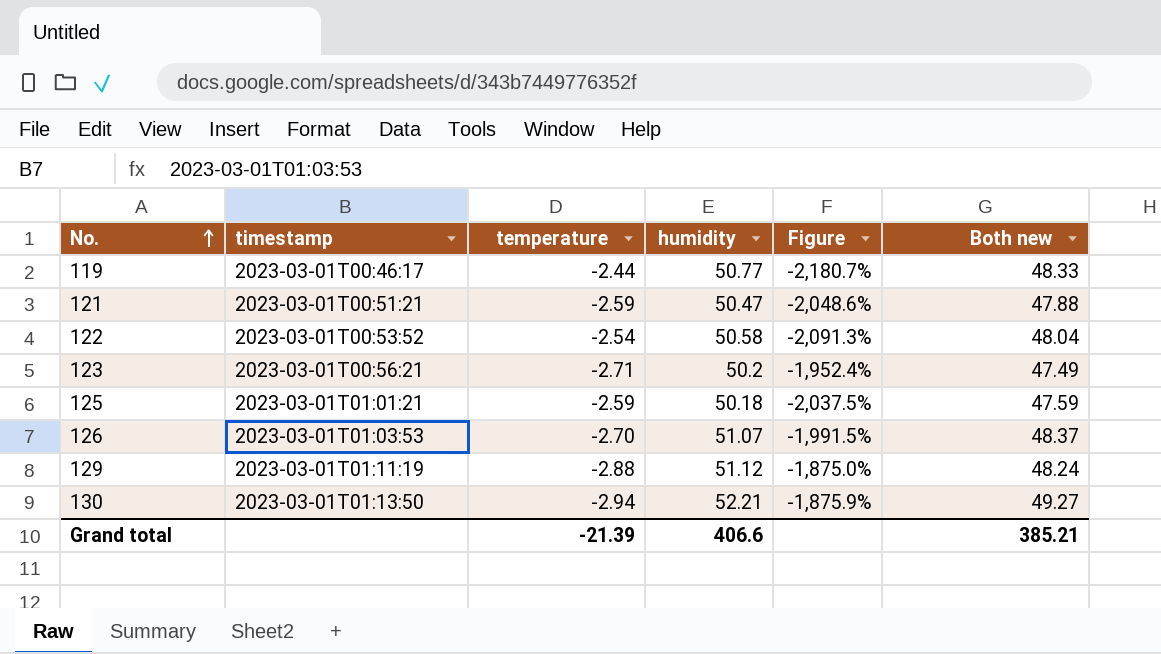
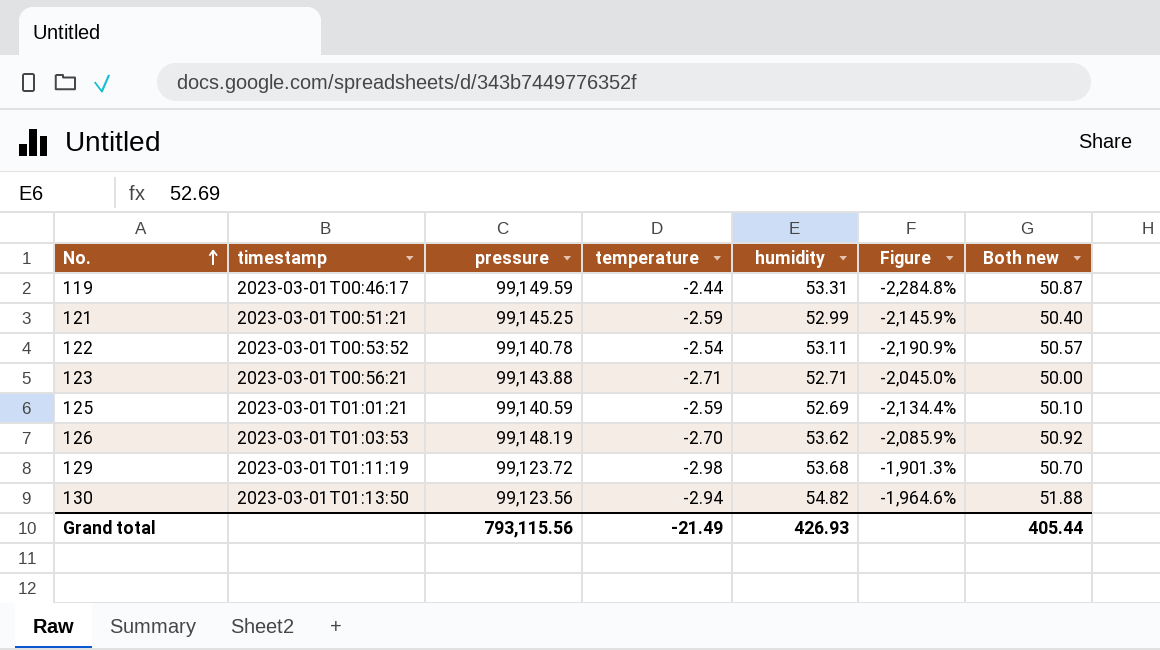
column pressure | position: none -> 3
119 | humidity: 50.77 -> 53.31
119 | Figure: -2,180.7% -> -2,284.8%
119 | Both new: 48.33 -> 50.87
121 | humidity: 50.47 -> 52.99
121 | Figure: -2,048.6% -> -2,145.9%
121 | Both new: 47.88 -> 50.40
122 | humidity: 50.58 -> 53.11
122 | Figure: -2,091.3% -> -2,190.9%
122 | Both new: 48.04 -> 50.57
123 | humidity: 50.2 -> 52.71
123 | Figure: -1,952.4% -> -2,045.0%
123 | Both new: 47.49 -> 50.00
125 | humidity: 50.18 -> 52.69
125 | Figure: -2,037.5% -> -2,134.4%
125 | Both new: 47.59 -> 50.10
126 | humidity: 51.07 -> 53.62
126 | Figure: -1,991.5% -> -2,085.9%
126 | Both new: 48.37 -> 50.92
129 | temperature: -2.88 -> -2.98
129 | humidity: 51.12 -> 53.68
129 | Figure: -1,875.0% -> -1,901.3%
129 | Both new: 48.24 -> 50.70
130 | humidity: 52.21 -> 54.82
130 | Figure: -1,875.9% -> -1,964.6%
130 | Both new: 49.27 -> 51.88
Grand total | temperature: -21.39 -> -21.49
Grand total | humidity: 406.6 -> 426.93
Grand total | Both new: 385.21 -> 405.44

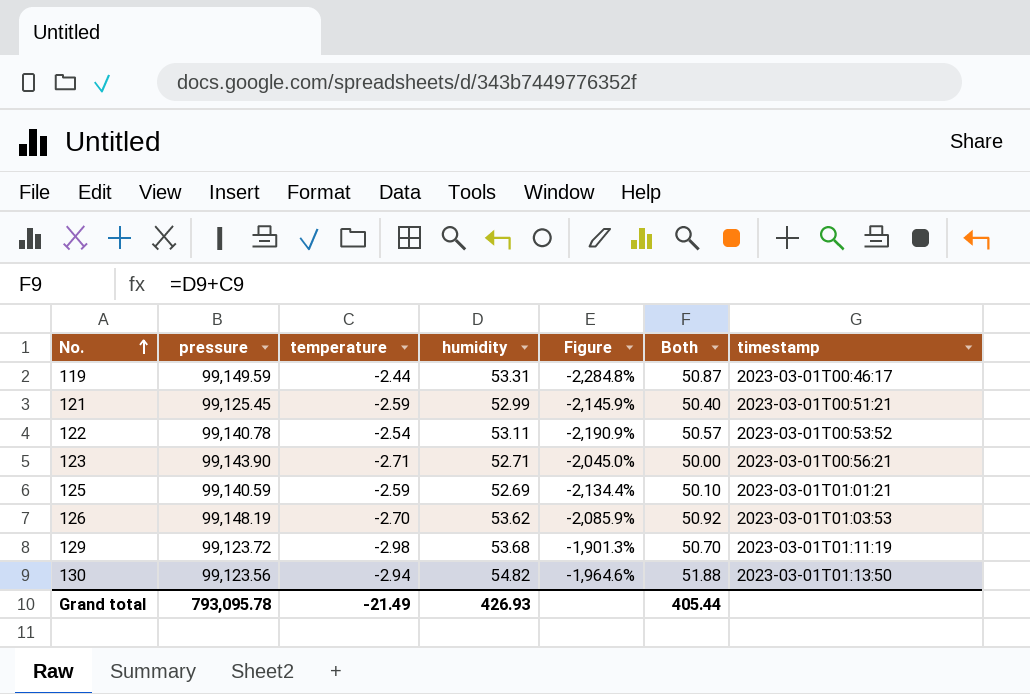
column name: Both new -> Both
column timestamp | position: 2 -> 7
121 | pressure: 99,145.25 -> 99,125.45
123 | pressure: 99,143.88 -> 99,143.90
Grand total | pressure: 793,115.56 -> 793,095.78

